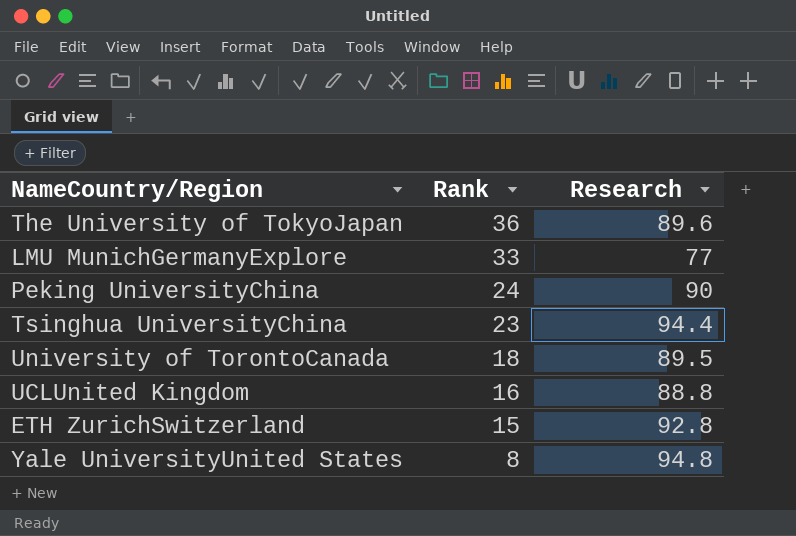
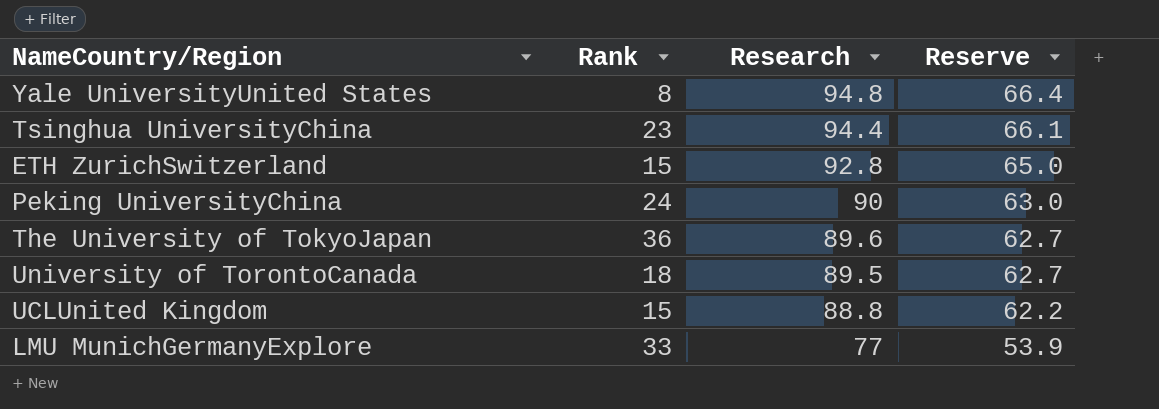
row order: Rank descending -> Research descending
column Reserve | formula: none -> [Research] * 0.7
UCLUnited Kingdom | Rank: 16 -> 15

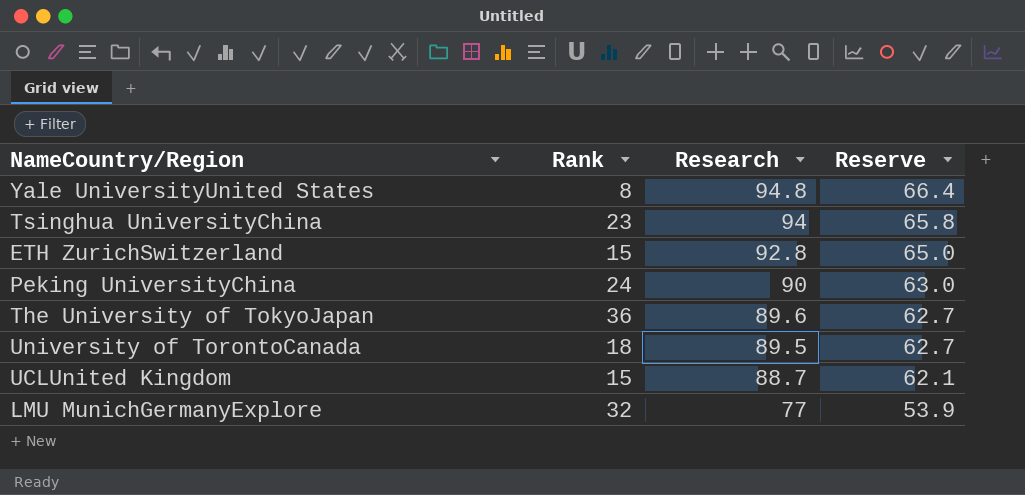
Tsinghua UniversityChina | Research: 94.4 -> 94
Tsinghua UniversityChina | Reserve: 66.1 -> 65.8
UCLUnited Kingdom | Research: 88.8 -> 88.7
UCLUnited Kingdom | Reserve: 62.2 -> 62.1
LMU MunichGermanyExplore | Rank: 33 -> 32

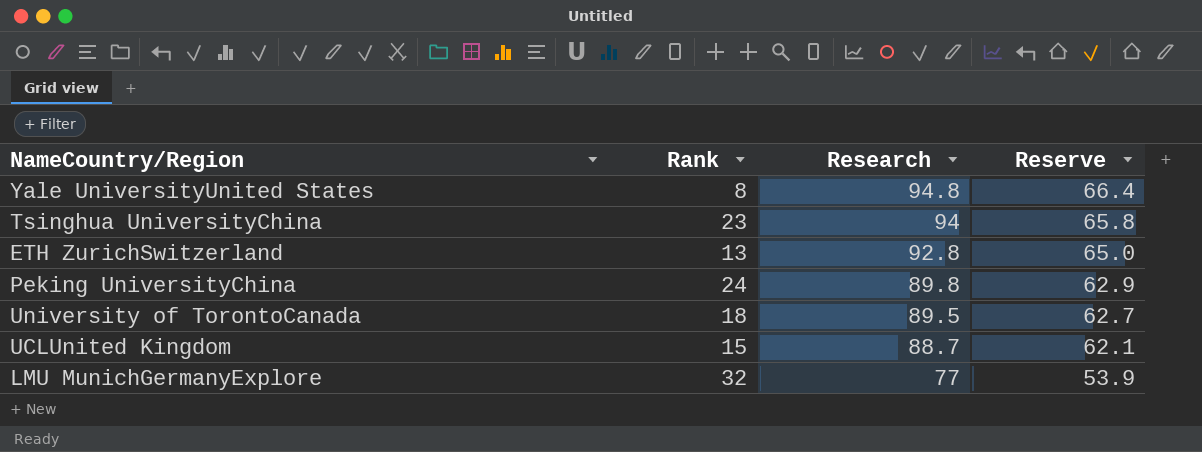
row The University of TokyoJapan: 36 | 89.6 | 62.7 -> none
ETH ZurichSwitzerland | Rank: 15 -> 13
Peking UniversityChina | Research: 90 -> 89.8
Peking UniversityChina | Reserve: 63.0 -> 62.9

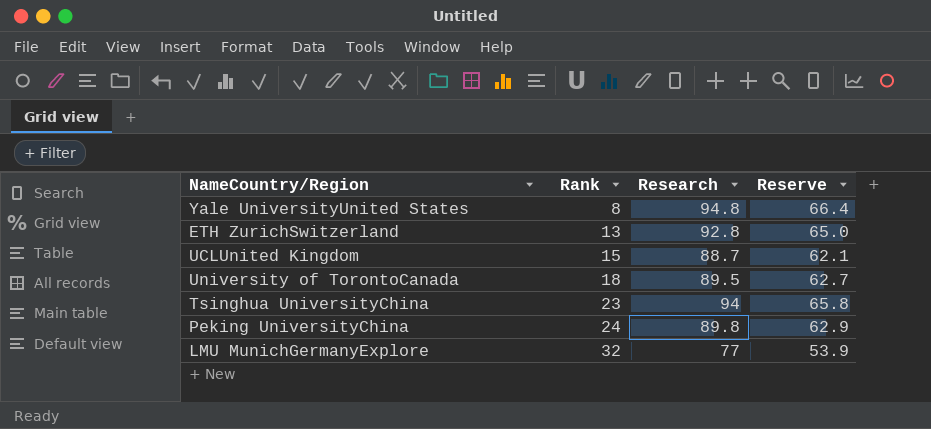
row order: Research descending -> Rank ascending

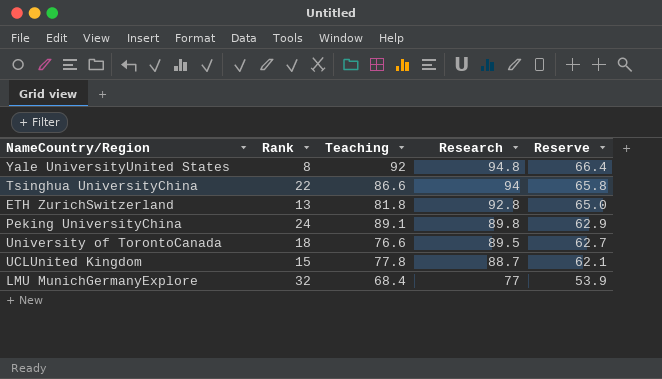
row order: Rank ascending -> Research descending
column Teaching | position: none -> 3
Tsinghua UniversityChina | Rank: 23 -> 22

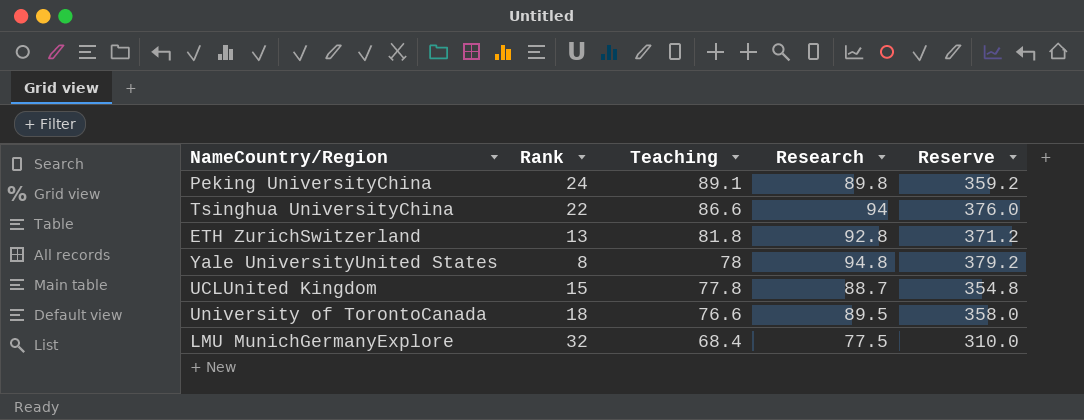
row order: Research descending -> Teaching descending
column Reserve | formula: [Research] * 0.7 -> [Research] * 4
Yale UniversityUnited States | Teaching: 92 -> 78
LMU MunichGermanyExplore | Research: 77 -> 77.5

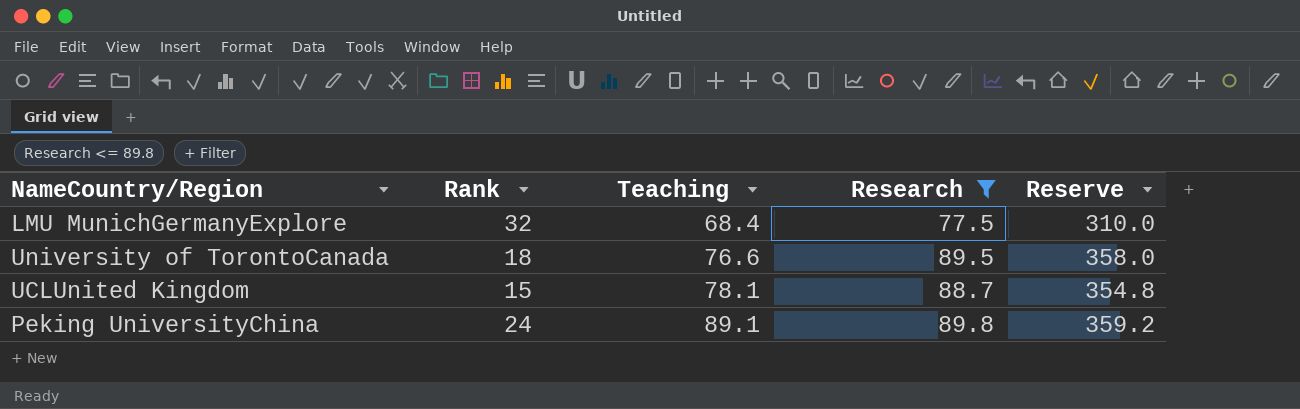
filter: none -> Research <= 89.8
row order: Teaching descending -> Teaching ascending
UCLUnited Kingdom | Teaching: 77.8 -> 78.1

